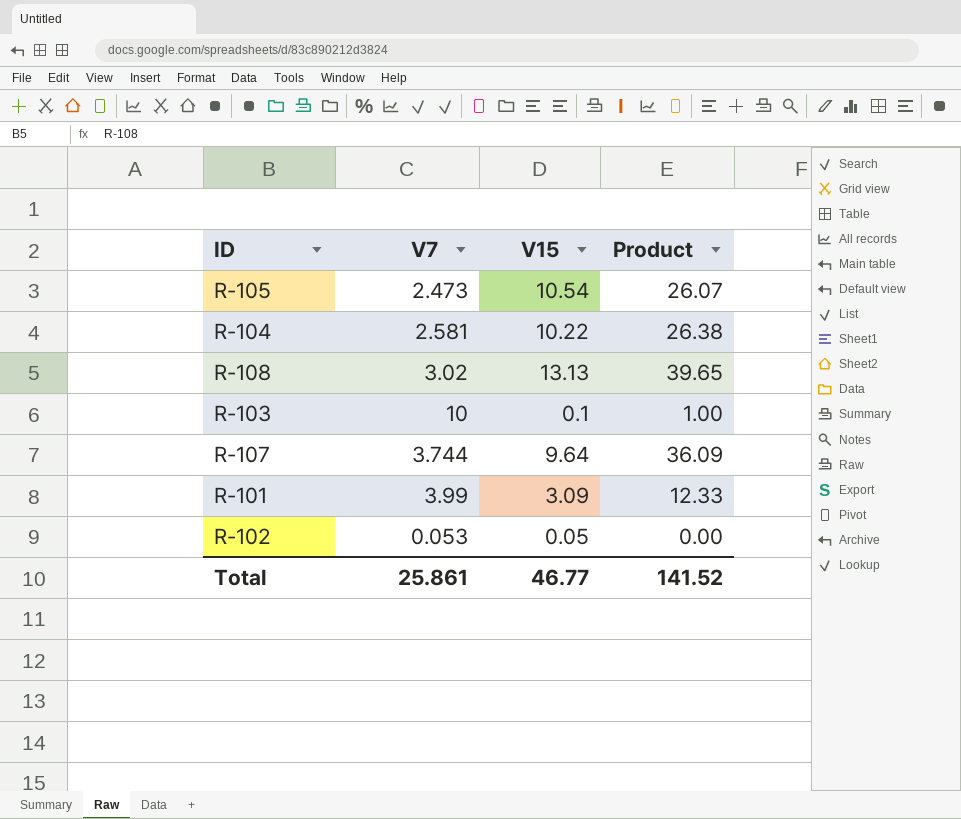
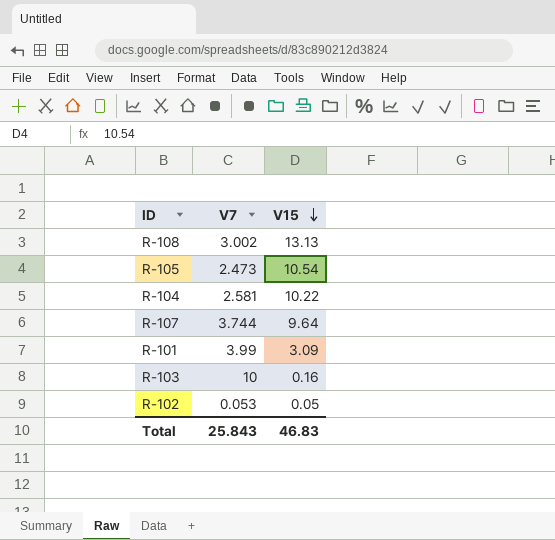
row order: none -> V15 descending
column Product | formula: [V7] * [V15] -> none
R-108 | V7: 3.02 -> 3.002
R-103 | V15: 0.1 -> 0.16
Total | V7: 25.861 -> 25.843
Total | V15: 46.77 -> 46.83

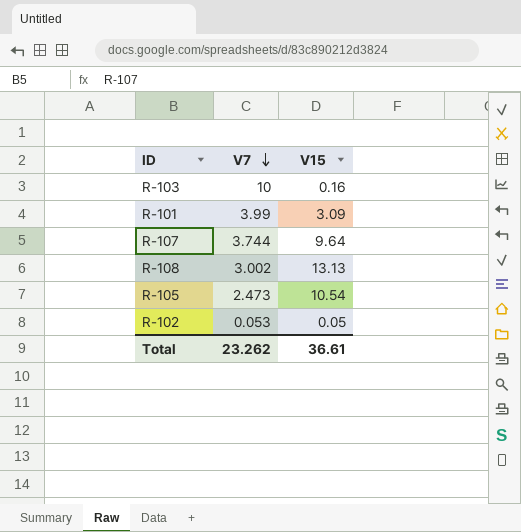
row order: V15 descending -> V7 descending
row R-104: 2.581 | 10.22 -> none
Total | V7: 25.843 -> 23.262
Total | V15: 46.83 -> 36.61

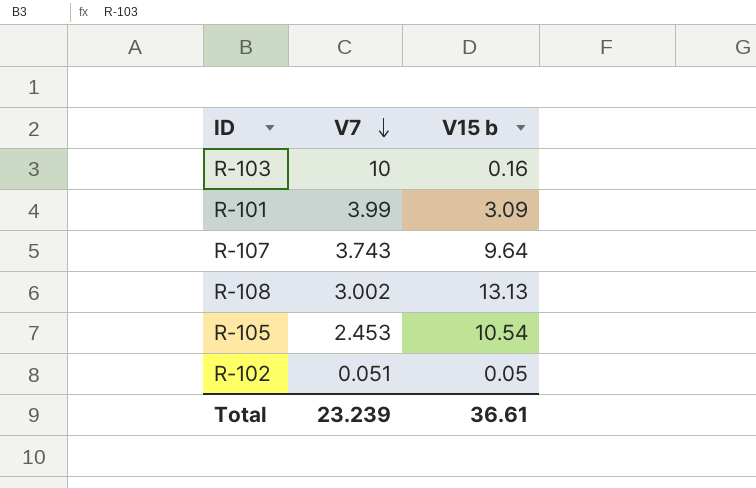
column name: V15 -> V15 b
R-107 | V7: 3.744 -> 3.743
R-105 | V7: 2.473 -> 2.453
R-102 | V7: 0.053 -> 0.051
Total | V7: 23.262 -> 23.239

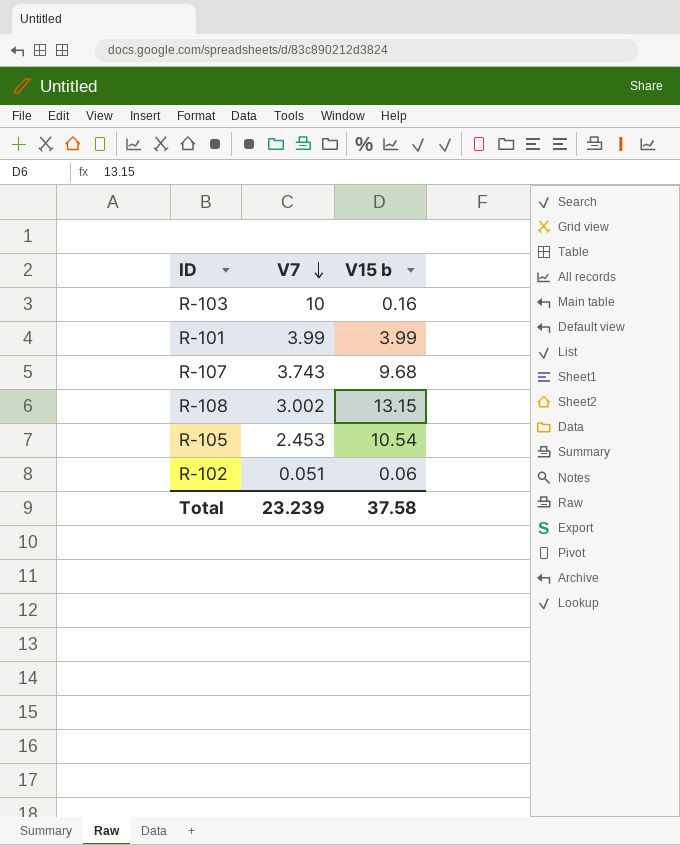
R-101 | V15 b: 3.09 -> 3.99
R-107 | V15 b: 9.64 -> 9.68
R-108 | V15 b: 13.13 -> 13.15
R-102 | V15 b: 0.05 -> 0.06
Total | V15 b: 36.61 -> 37.58

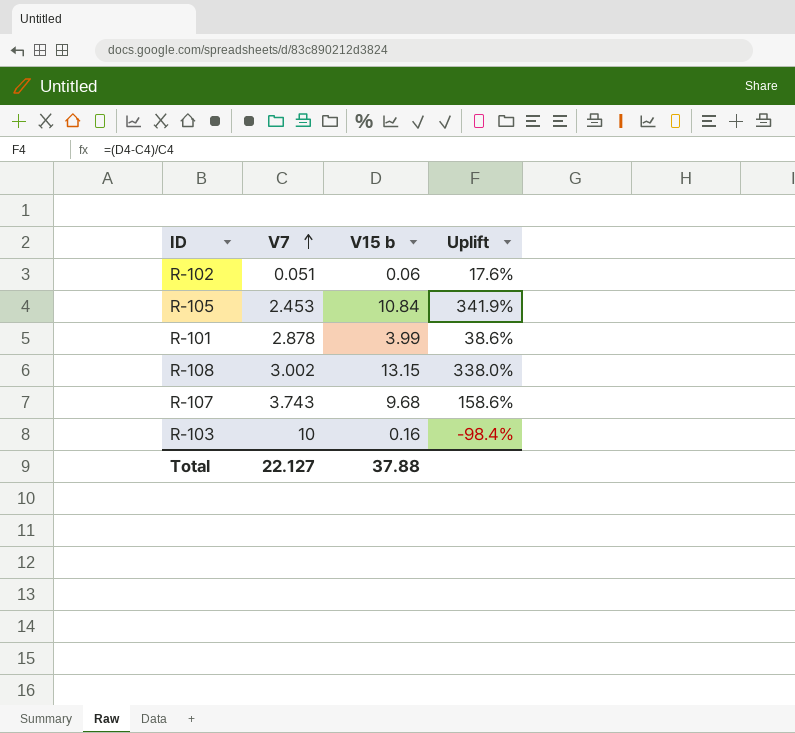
row order: V7 descending -> V7 ascending
column Uplift | formula: none -> ([V15 b] - [V7]) / [V7]
R-105 | V15 b: 10.54 -> 10.84
R-101 | V7: 3.99 -> 2.878
Total | V7: 23.239 -> 22.127
Total | V15 b: 37.58 -> 37.88

